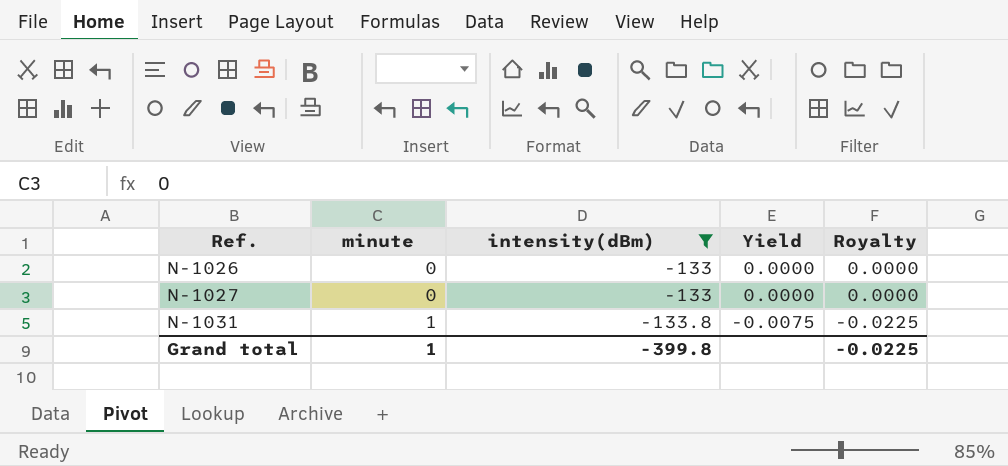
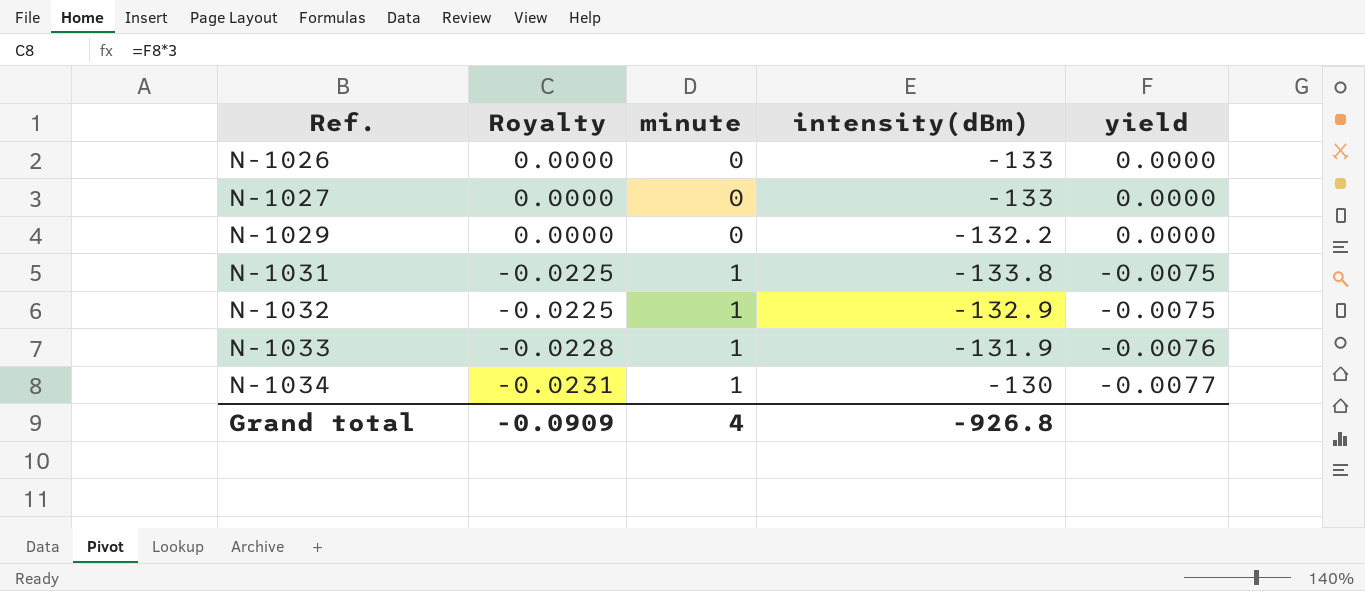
filter: intensity(dBm) <= -133 -> none
column Royalty | position: 5 -> 2
column name: Yield -> yield
Grand total | Royalty: -0.0225 -> -0.0909
Grand total | minute: 1 -> 4
Grand total | intensity(dBm): -399.8 -> -926.8

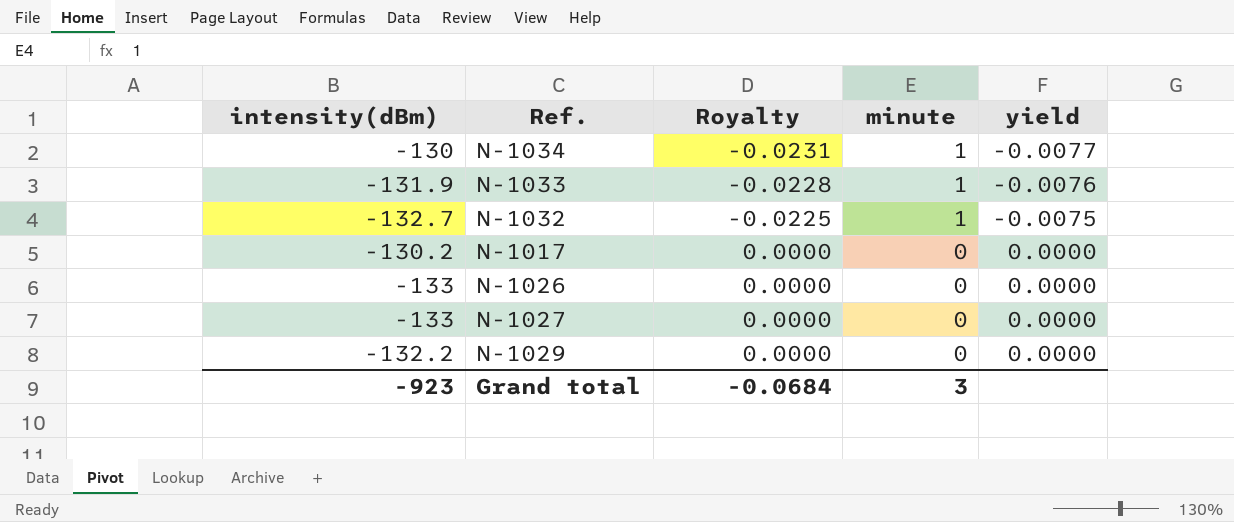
row order: Ref. ascending -> Royalty ascending
column intensity(dBm) | position: 4 -> 1
row N-1031: -0.0225 | 1 | -133.8 | -0.0075 -> none
N-1032 | intensity(dBm): -132.9 -> -132.7
row N-1017: none -> -130.2 | 0.0000 | 0 | 0.0000
Grand total | intensity(dBm): -926.8 -> -923
Grand total | Royalty: -0.0909 -> -0.0684
Grand total | minute: 4 -> 3

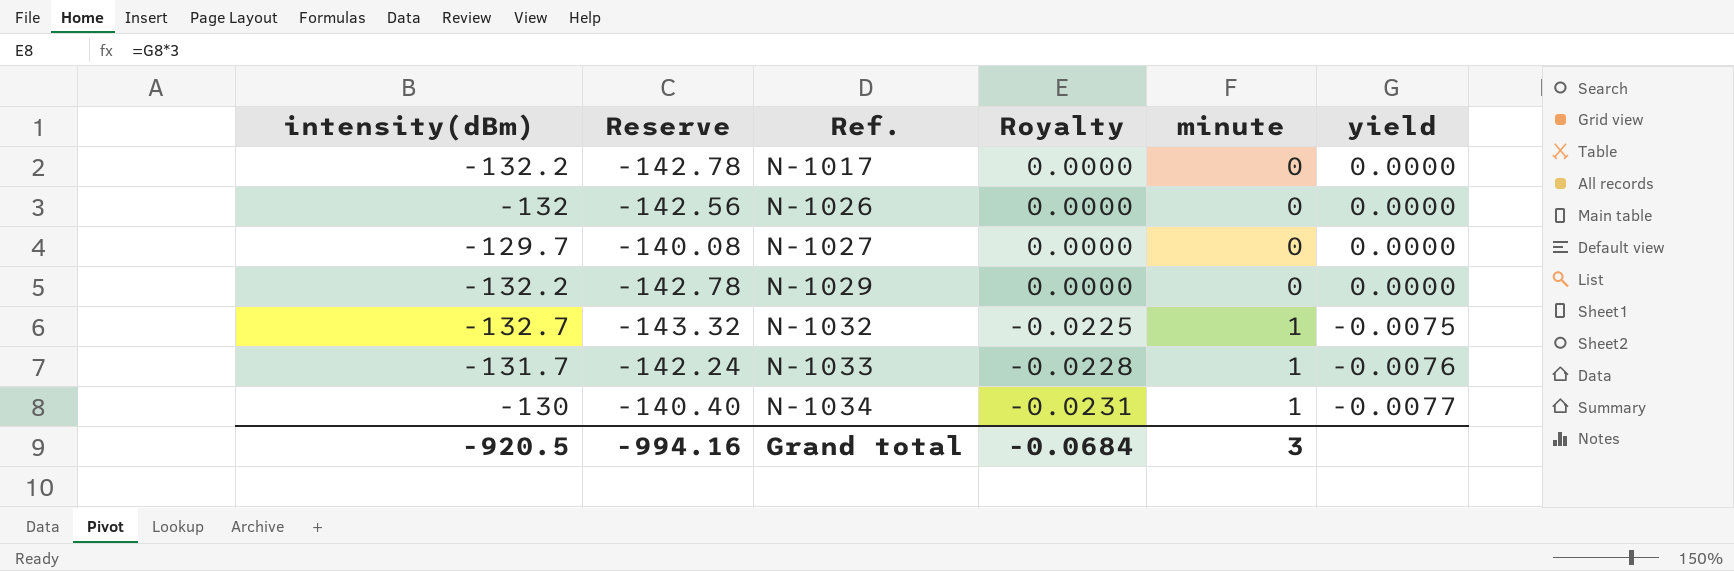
row order: Royalty ascending -> Ref. ascending
column Reserve | formula: none -> [intensity(dBm)] * 1.08
N-1017 | intensity(dBm): -130.2 -> -132.2
N-1026 | intensity(dBm): -133 -> -132
N-1027 | intensity(dBm): -133 -> -129.7
N-1033 | intensity(dBm): -131.9 -> -131.7
Grand total | intensity(dBm): -923 -> -920.5

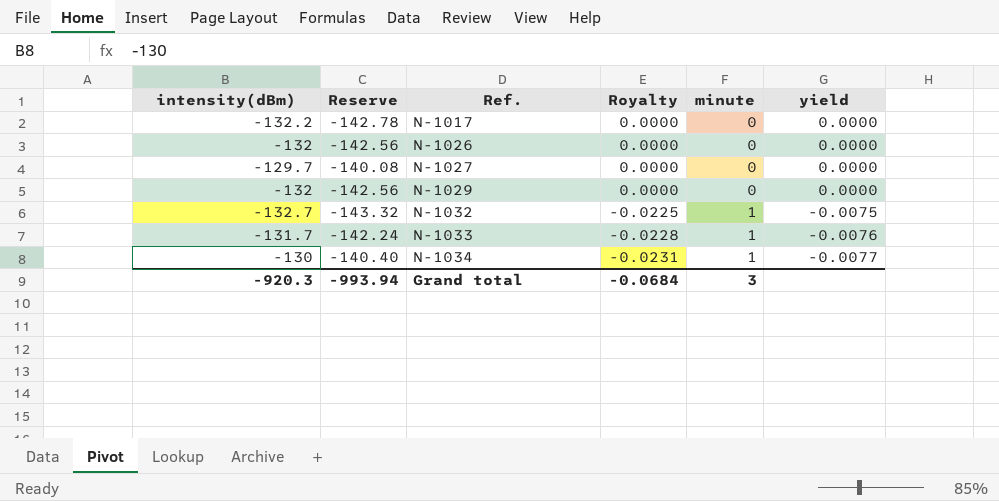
N-1029 | intensity(dBm): -132.2 -> -132
N-1029 | Reserve: -142.78 -> -142.56
Grand total | intensity(dBm): -920.5 -> -920.3
Grand total | Reserve: -994.16 -> -993.94

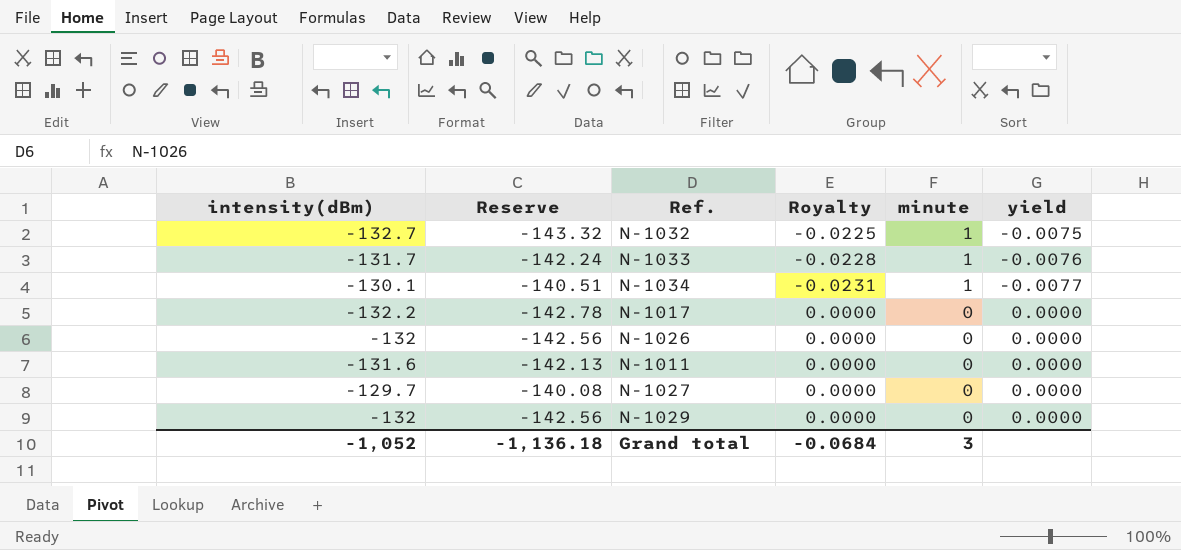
row order: Ref. ascending -> minute descending
N-1034 | intensity(dBm): -130 -> -130.1
N-1034 | Reserve: -140.40 -> -140.51
row N-1011: none -> -131.6 | -142.13 | 0.0000 | 0 | 0.0000
Grand total | intensity(dBm): -920.3 -> -1,052
Grand total | Reserve: -993.94 -> -1,136.18

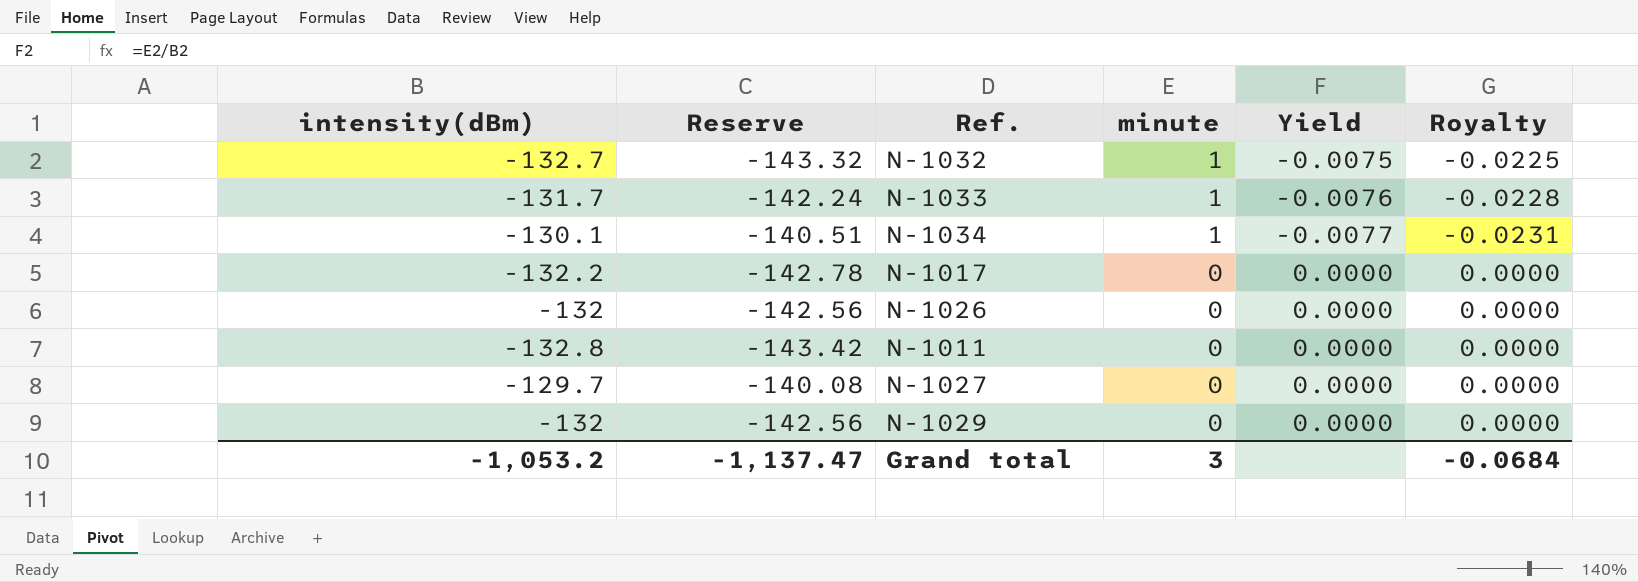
column name: yield -> Yield
column Royalty | position: 4 -> 6
N-1011 | intensity(dBm): -131.6 -> -132.8
N-1011 | Reserve: -142.13 -> -143.42
Grand total | intensity(dBm): -1,052 -> -1,053.2
Grand total | Reserve: -1,136.18 -> -1,137.47

